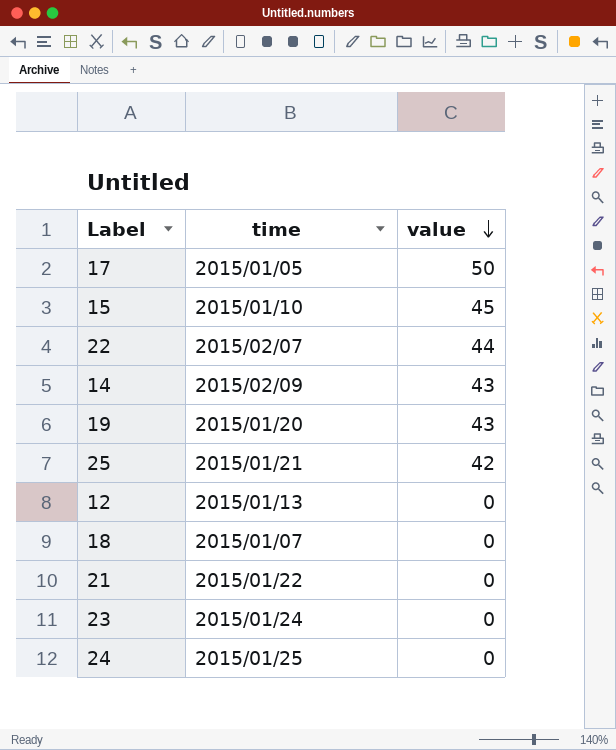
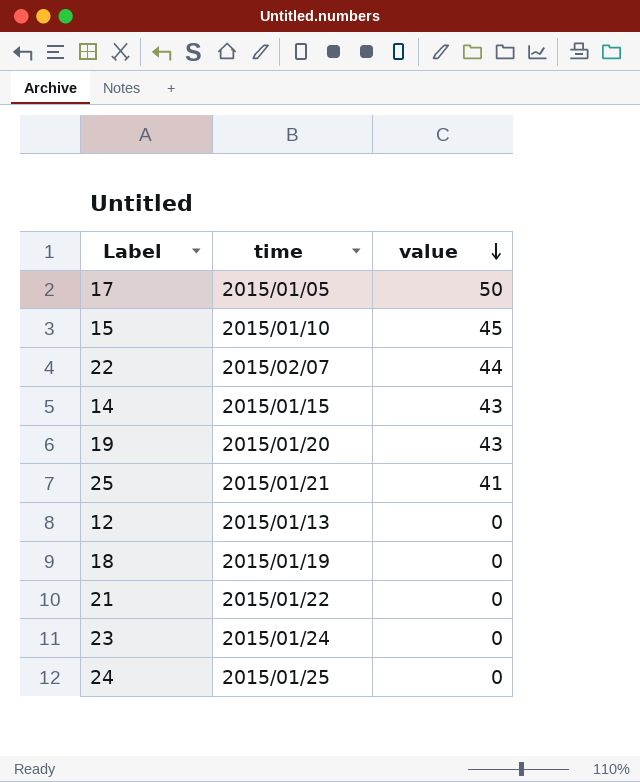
14 | time: 2015/02/09 -> 2015/01/15
25 | value: 42 -> 41
18 | time: 2015/01/07 -> 2015/01/19

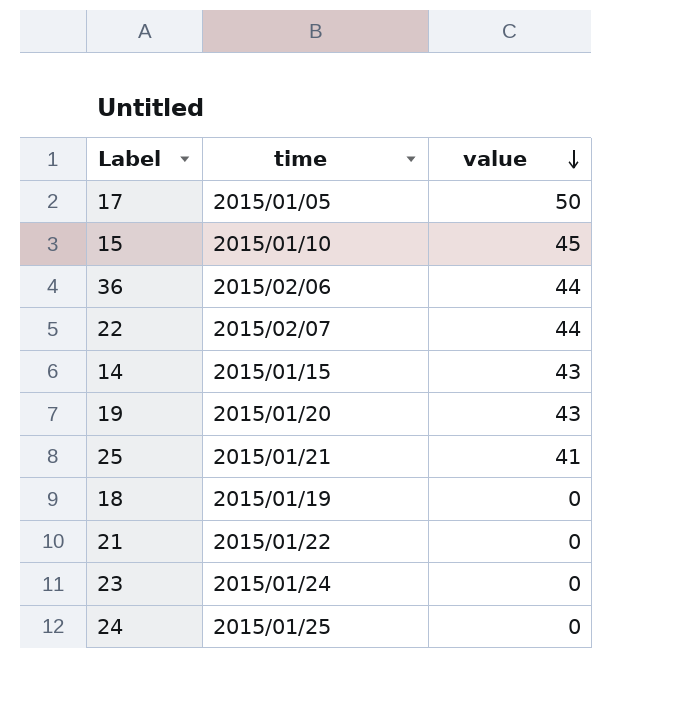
row 12: 2015/01/13 | 0 -> none
row 36: none -> 2015/02/06 | 44

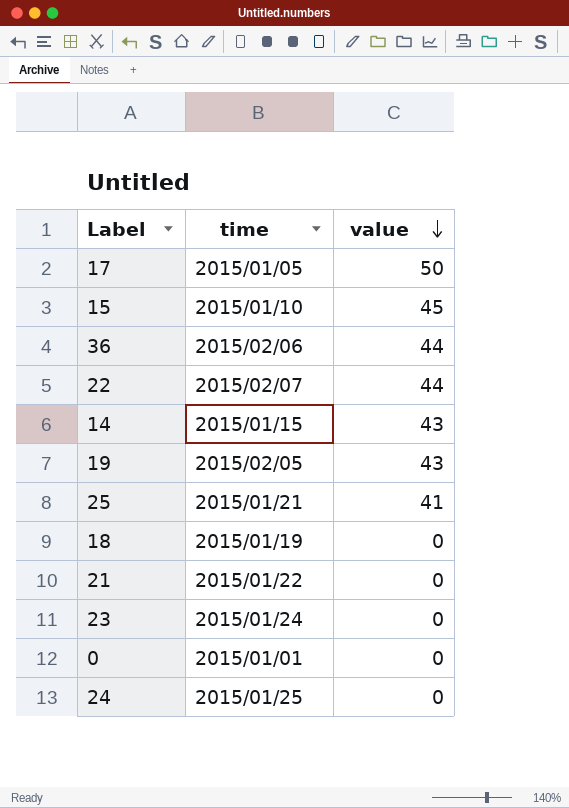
19 | time: 2015/01/20 -> 2015/02/05
row 0: none -> 2015/01/01 | 0

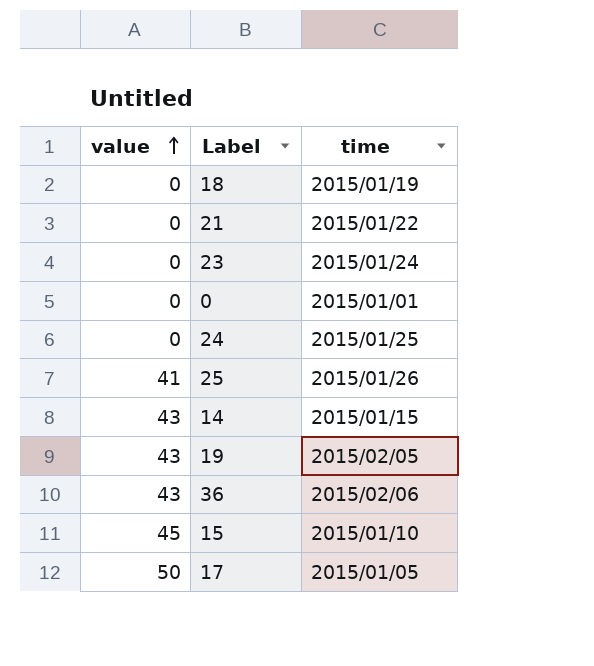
row order: value descending -> value ascending
column value | position: 3 -> 1
row 22: 2015/02/07 | 44 -> none
25 | time: 2015/01/21 -> 2015/01/26
36 | value: 44 -> 43

